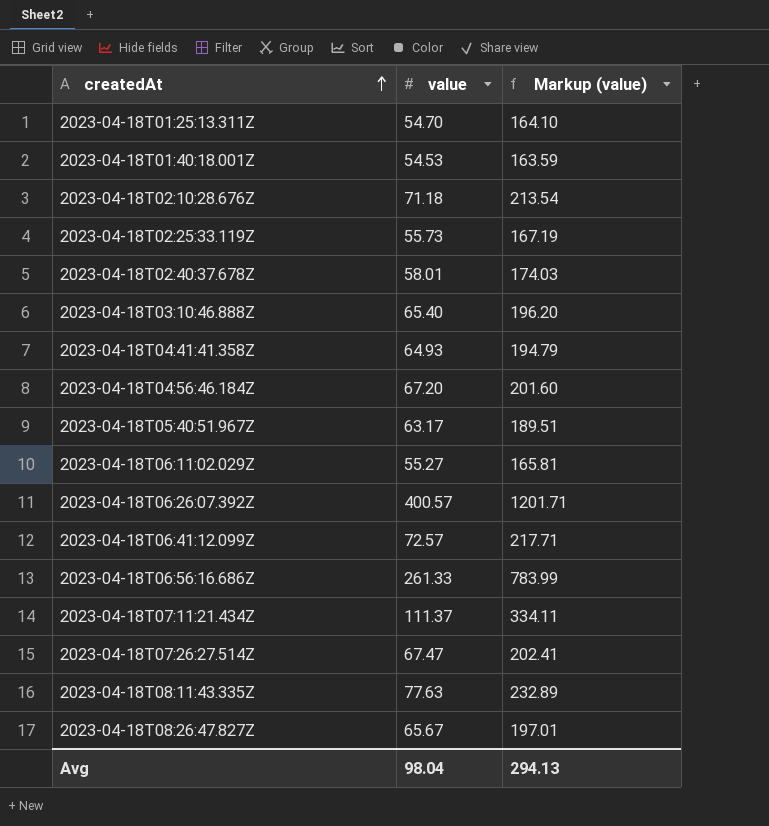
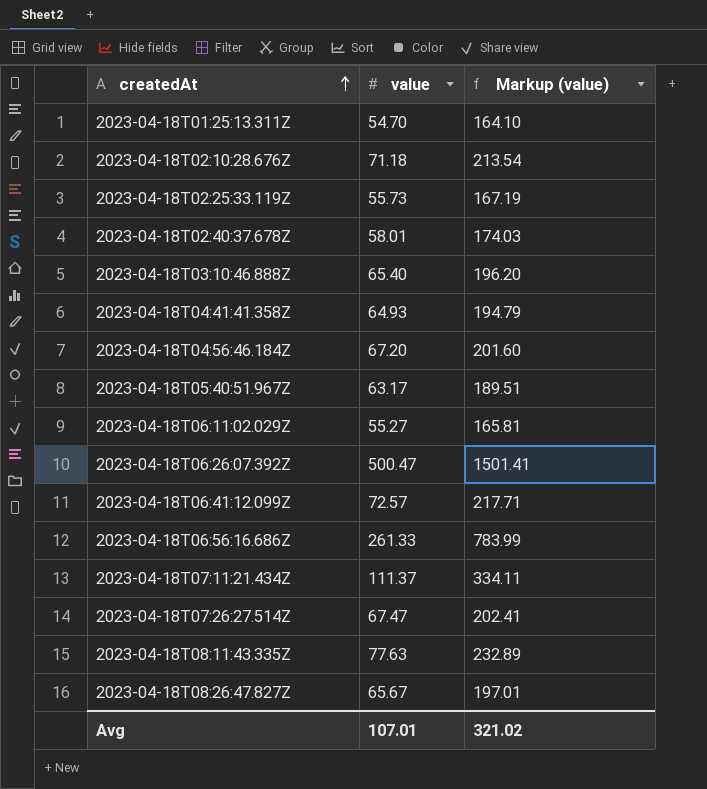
row 2023-04-18T01:40:18.001Z: 54.53 | 163.59 -> none
2023-04-18T06:26:07.392Z | value: 400.57 -> 500.47
2023-04-18T06:26:07.392Z | Markup (value): 1201.71 -> 1501.41
Avg | value: 98.04 -> 107.01
Avg | Markup (value): 294.13 -> 321.02

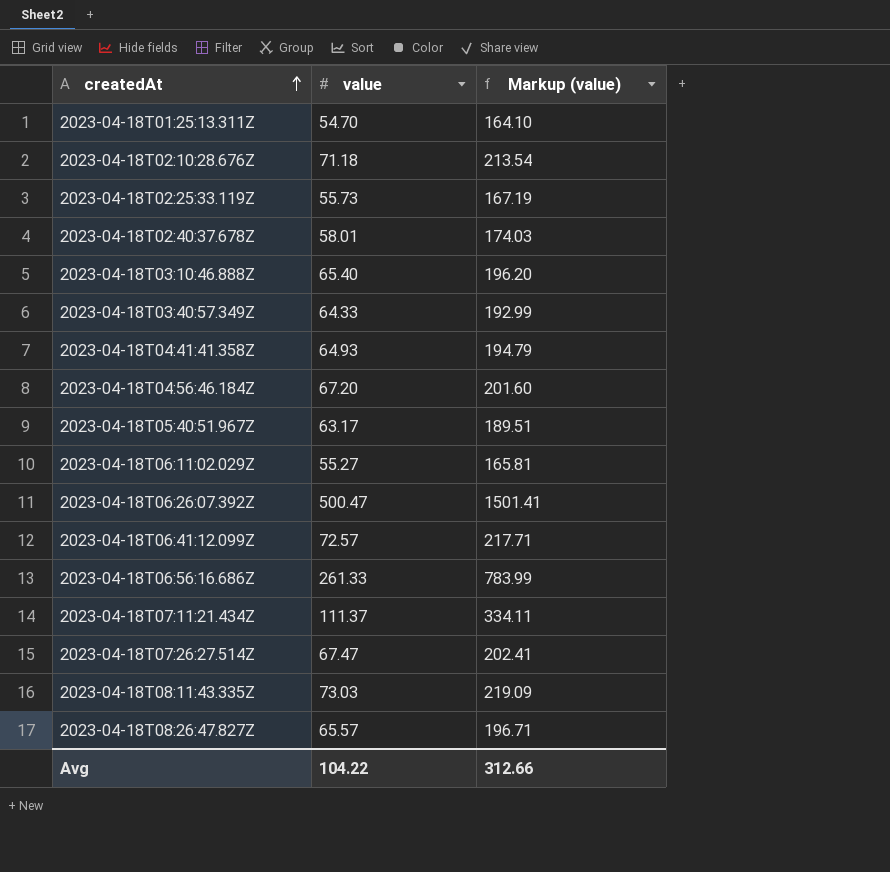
row 2023-04-18T03:40:57.349Z: none -> 64.33 | 192.99
2023-04-18T08:11:43.335Z | value: 77.63 -> 73.03
2023-04-18T08:11:43.335Z | Markup (value): 232.89 -> 219.09
2023-04-18T08:26:47.827Z | value: 65.67 -> 65.57
2023-04-18T08:26:47.827Z | Markup (value): 197.01 -> 196.71
Avg | value: 107.01 -> 104.22
Avg | Markup (value): 321.02 -> 312.66

